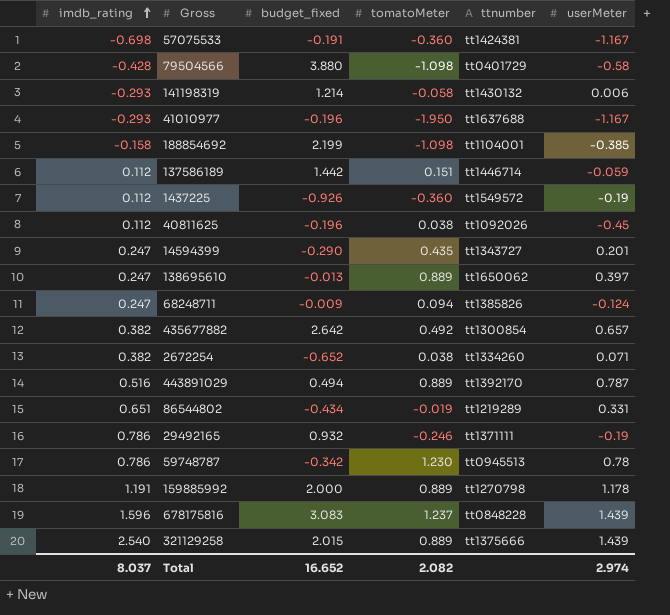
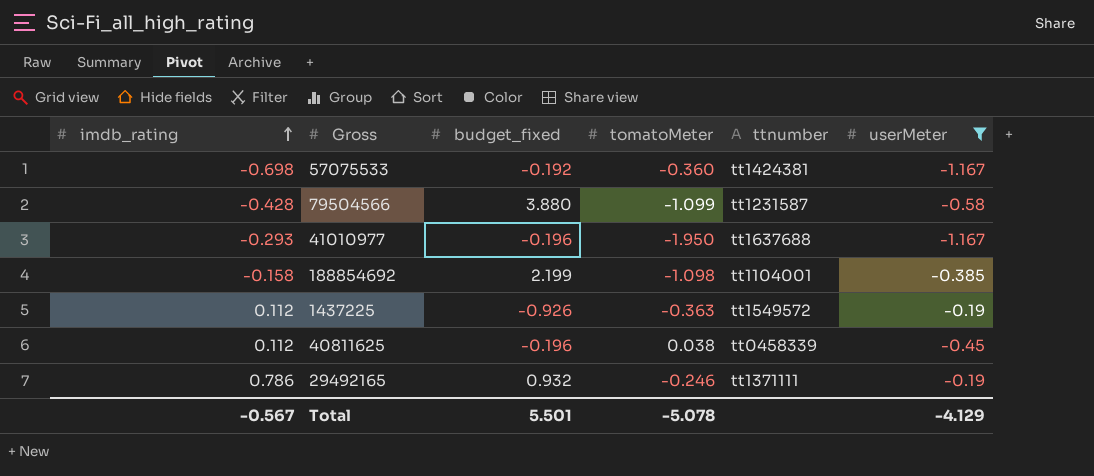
filter: none -> userMeter <= -0.19
57075533 | budget_fixed: -0.191 -> -0.192
79504566 | tomatoMeter: -1.098 -> -1.099
79504566 | ttnumber: tt0401729 -> tt1231587
1437225 | tomatoMeter: -0.360 -> -0.363
40811625 | ttnumber: tt1092026 -> tt0458339
Total | imdb_rating: 8.037 -> -0.567
Total | budget_fixed: 16.652 -> 5.501
Total | tomatoMeter: 2.082 -> -5.078
Total | userMeter: 2.974 -> -4.129

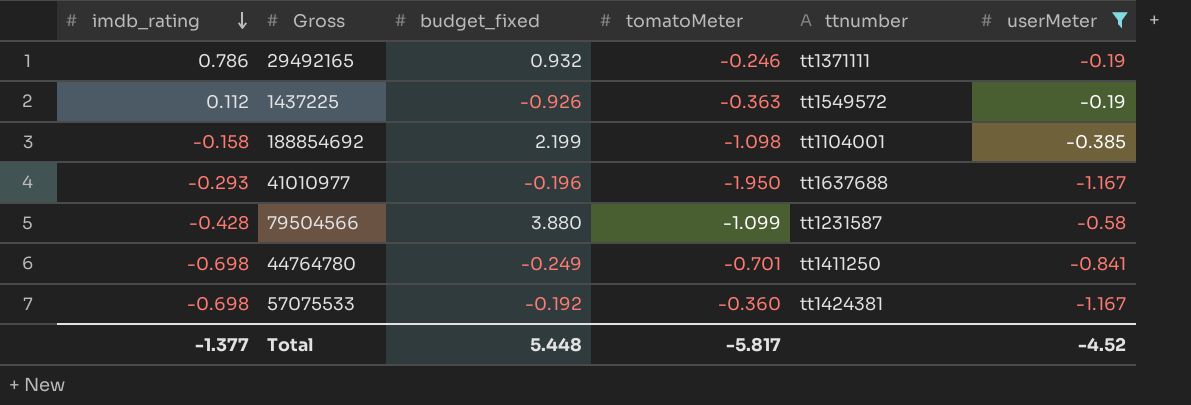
row order: imdb_rating ascending -> imdb_rating descending
row 40811625: 0.112 | -0.196 | 0.038 | tt0458339 | -0.45 -> none
row 44764780: none -> -0.698 | -0.249 | -0.701 | tt1411250 | -0.841
Total | imdb_rating: -0.567 -> -1.377
Total | budget_fixed: 5.501 -> 5.448
Total | tomatoMeter: -5.078 -> -5.817
Total | userMeter: -4.129 -> -4.52

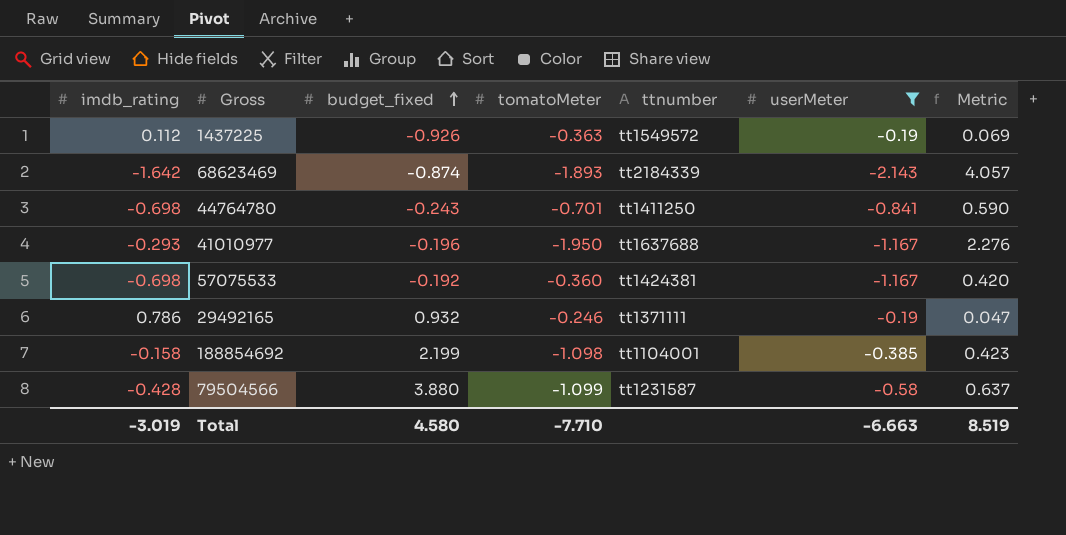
row order: imdb_rating descending -> budget_fixed ascending
column Metric | formula: none -> [tomatoMeter] * [userMeter]
row 68623469: none -> -1.642 | -0.874 | -1.893 | tt2184339 | -2.143 | 4.057
44764780 | budget_fixed: -0.249 -> -0.243
Total | imdb_rating: -1.377 -> -3.019
Total | budget_fixed: 5.448 -> 4.580
Total | tomatoMeter: -5.817 -> -7.710
Total | userMeter: -4.52 -> -6.663

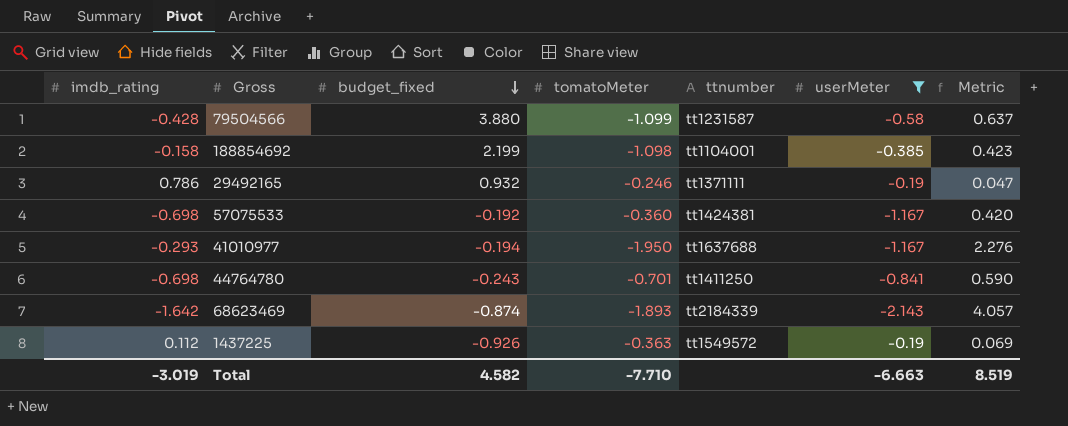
row order: budget_fixed ascending -> budget_fixed descending
41010977 | budget_fixed: -0.196 -> -0.194
Total | budget_fixed: 4.580 -> 4.582

